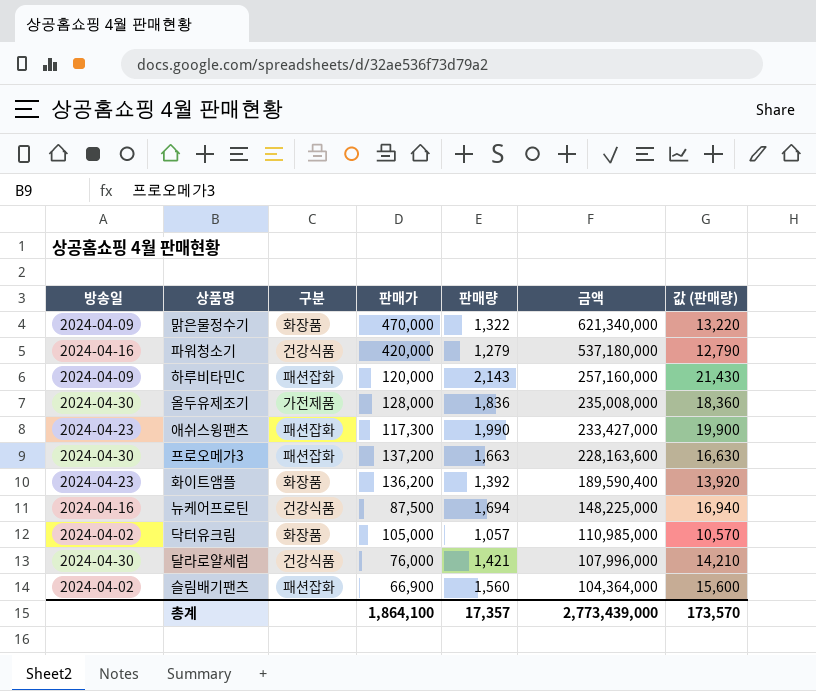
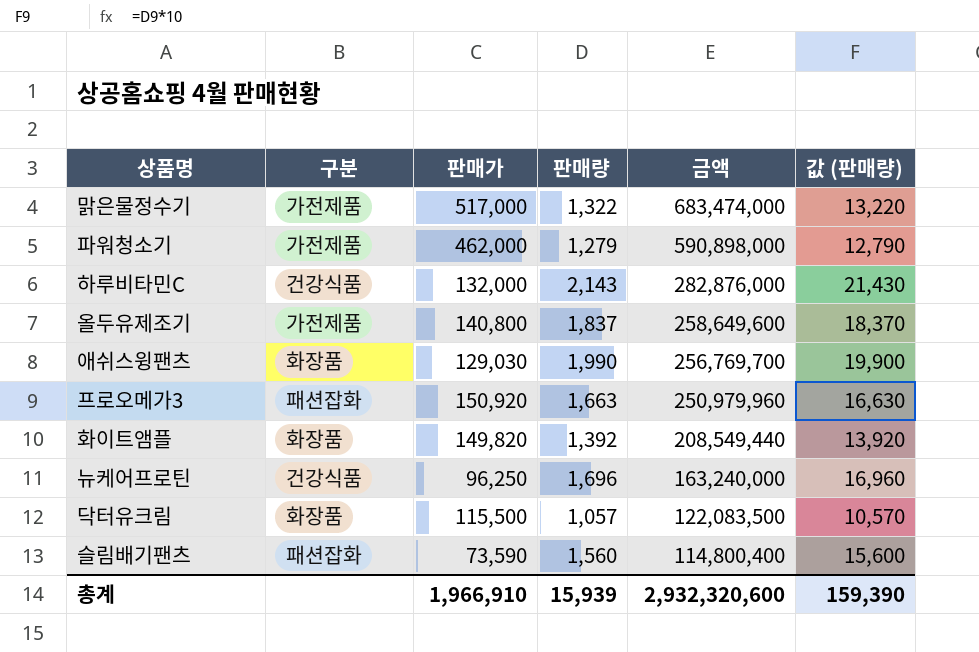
column 방송일 | position: 1 -> none
row 달라로얄세럼: 2024-04-30 | 건강식품 | 76,000 | 1,421 | 107,996,000 | 14,210 -> none
맑은물정수기 | 구분: 화장품 -> 가전제품
맑은물정수기 | 판매가: 470,000 -> 517,000
맑은물정수기 | 금액: 621,340,000 -> 683,474,000
파워청소기 | 구분: 건강식품 -> 가전제품
파워청소기 | 판매가: 420,000 -> 462,000
파워청소기 | 금액: 537,180,000 -> 590,898,000
하루비타민C | 구분: 패션잡화 -> 건강식품
하루비타민C | 판매가: 120,000 -> 132,000
하루비타민C | 금액: 257,160,000 -> 282,876,000
올두유제조기 | 판매가: 128,000 -> 140,800
올두유제조기 | 판매량: 1,836 -> 1,837
올두유제조기 | 금액: 235,008,000 -> 258,649,600
올두유제조기 | 값 (판매량): 18,360 -> 18,370
애쉬스윙팬츠 | 구분: 패션잡화 -> 화장품
애쉬스윙팬츠 | 판매가: 117,300 -> 129,030
애쉬스윙팬츠 | 금액: 233,427,000 -> 256,769,700
프로오메가3 | 판매가: 137,200 -> 150,920
프로오메가3 | 금액: 228,163,600 -> 250,979,960
화이트앰플 | 판매가: 136,200 -> 149,820
화이트앰플 | 금액: 189,590,400 -> 208,549,440
뉴케어프로틴 | 판매가: 87,500 -> 96,250
뉴케어프로틴 | 판매량: 1,694 -> 1,696
뉴케어프로틴 | 금액: 148,225,000 -> 163,240,000
뉴케어프로틴 | 값 (판매량): 16,940 -> 16,960
닥터유크림 | 판매가: 105,000 -> 115,500
닥터유크림 | 금액: 110,985,000 -> 122,083,500
슬림배기팬츠 | 판매가: 66,900 -> 73,590
슬림배기팬츠 | 금액: 104,364,000 -> 114,800,400
총계 | 판매가: 1,864,100 -> 1,966,910
총계 | 판매량: 17,357 -> 15,939
총계 | 금액: 2,773,439,000 -> 2,932,320,600
총계 | 값 (판매량): 173,570 -> 159,390

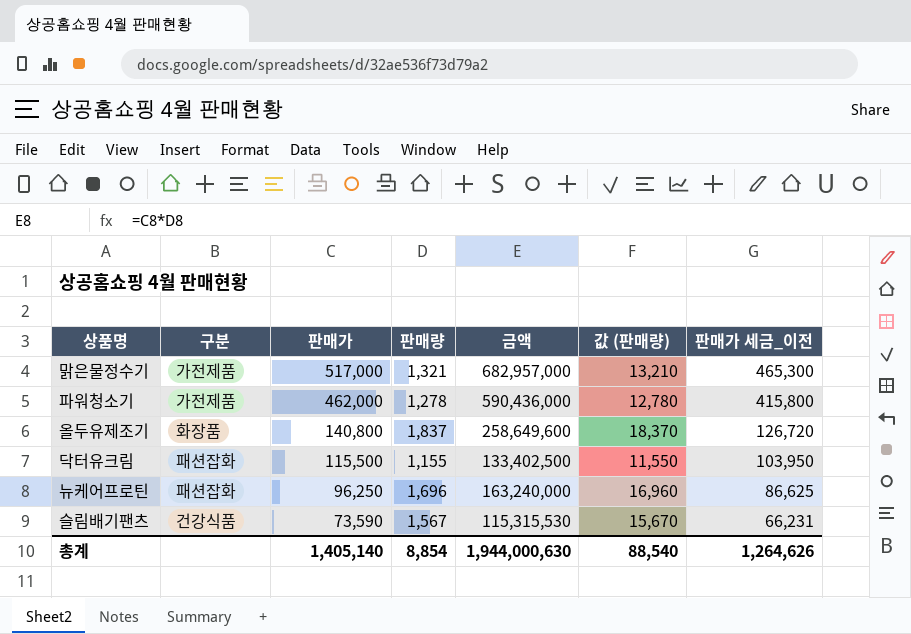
row order: 금액 descending -> 판매가 descending
column 판매가 세금_이전 | formula: none -> [판매가] * 0.9
row 하루비타민C: 건강식품 | 132,000 | 2,143 | 282,876,000 | 21,430 -> none
row 애쉬스윙팬츠: 화장품 | 129,030 | 1,990 | 256,769,700 | 19,900 -> none
row 프로오메가3: 패션잡화 | 150,920 | 1,663 | 250,979,960 | 16,630 -> none
row 화이트앰플: 화장품 | 149,820 | 1,392 | 208,549,440 | 13,920 -> none
맑은물정수기 | 판매량: 1,322 -> 1,321
맑은물정수기 | 금액: 683,474,000 -> 682,957,000
맑은물정수기 | 값 (판매량): 13,220 -> 13,210
파워청소기 | 판매량: 1,279 -> 1,278
파워청소기 | 금액: 590,898,000 -> 590,436,000
파워청소기 | 값 (판매량): 12,790 -> 12,780
올두유제조기 | 구분: 가전제품 -> 화장품
닥터유크림 | 구분: 화장품 -> 패션잡화
닥터유크림 | 판매량: 1,057 -> 1,155
닥터유크림 | 금액: 122,083,500 -> 133,402,500
닥터유크림 | 값 (판매량): 10,570 -> 11,550
뉴케어프로틴 | 구분: 건강식품 -> 패션잡화
슬림배기팬츠 | 구분: 패션잡화 -> 건강식품
슬림배기팬츠 | 판매량: 1,560 -> 1,567
슬림배기팬츠 | 금액: 114,800,400 -> 115,315,530
슬림배기팬츠 | 값 (판매량): 15,600 -> 15,670
총계 | 판매가: 1,966,910 -> 1,405,140
총계 | 판매량: 15,939 -> 8,854
총계 | 금액: 2,932,320,600 -> 1,944,000,630
총계 | 값 (판매량): 159,390 -> 88,540

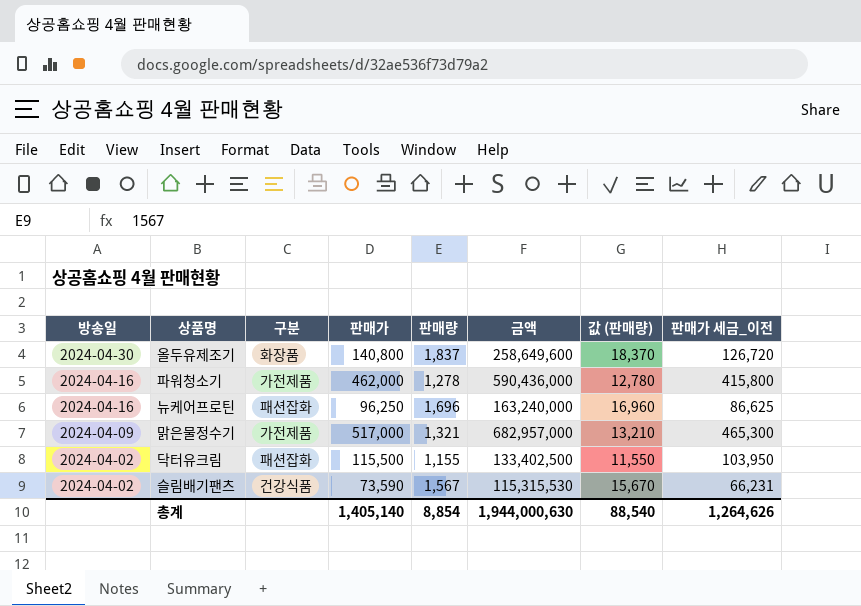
row order: 판매가 descending -> 방송일 descending
column 방송일 | position: none -> 1

